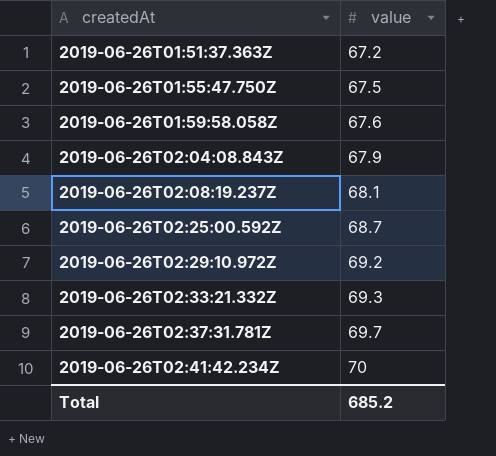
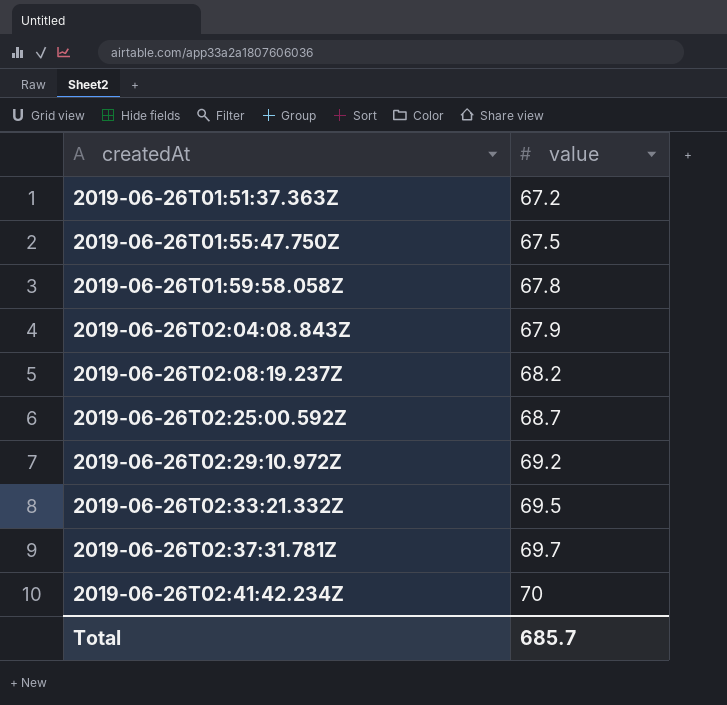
2019-06-26T01:59:58.058Z | value: 67.6 -> 67.8
2019-06-26T02:08:19.237Z | value: 68.1 -> 68.2
2019-06-26T02:33:21.332Z | value: 69.3 -> 69.5
Total | value: 685.2 -> 685.7

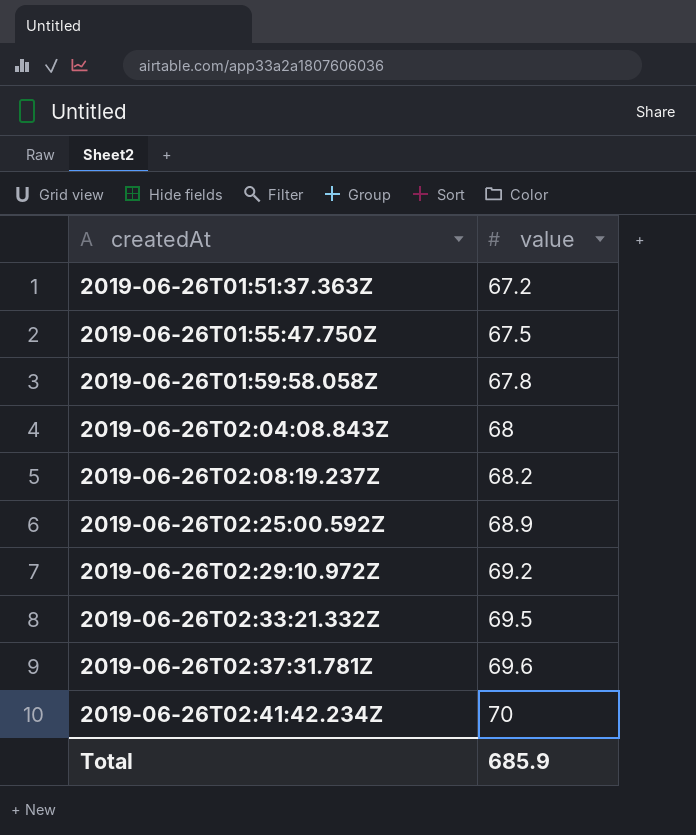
2019-06-26T02:04:08.843Z | value: 67.9 -> 68
2019-06-26T02:25:00.592Z | value: 68.7 -> 68.9
2019-06-26T02:37:31.781Z | value: 69.7 -> 69.6
Total | value: 685.7 -> 685.9

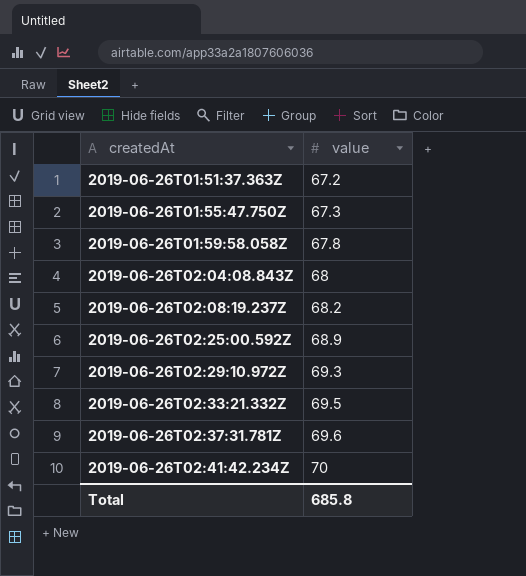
2019-06-26T01:55:47.750Z | value: 67.5 -> 67.3
2019-06-26T02:29:10.972Z | value: 69.2 -> 69.3
Total | value: 685.9 -> 685.8

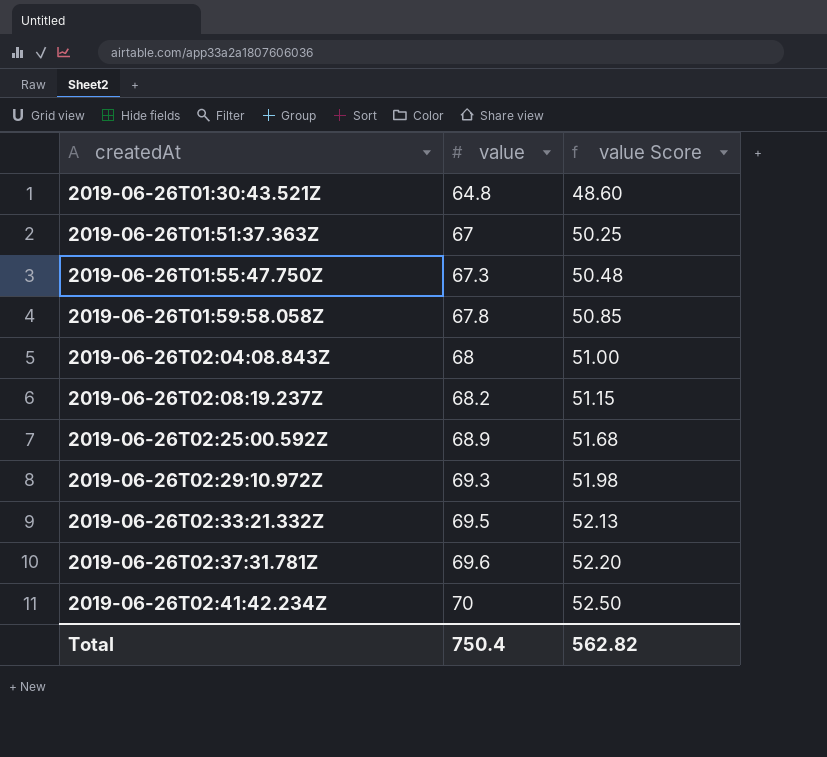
column value Score | formula: none -> [value] * 0.75
row 2019-06-26T01:30:43.521Z: none -> 64.8 | 48.60
2019-06-26T01:51:37.363Z | value: 67.2 -> 67
Total | value: 685.8 -> 750.4

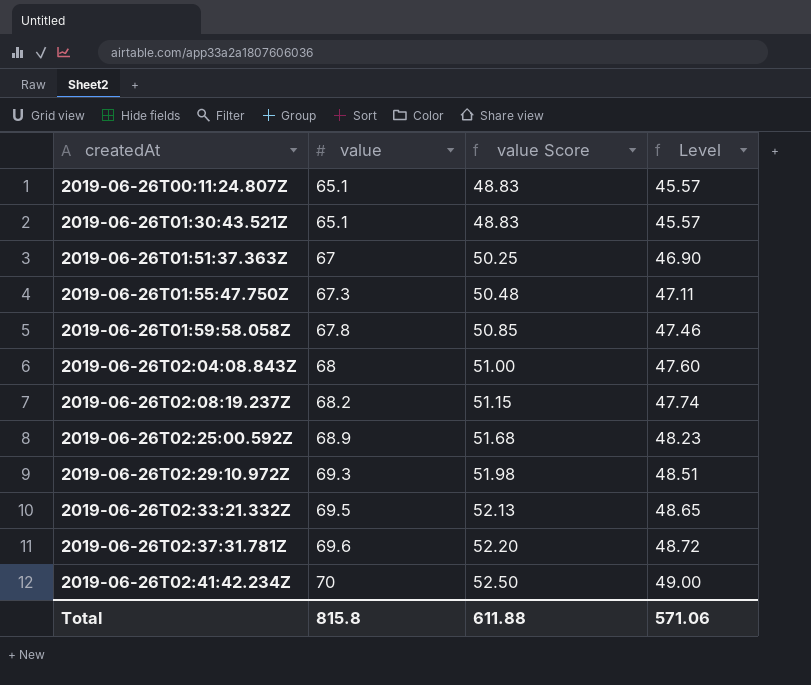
column Level | formula: none -> [value] * 0.7
row 2019-06-26T00:11:24.807Z: none -> 65.1 | 48.83 | 45.57
2019-06-26T01:30:43.521Z | value: 64.8 -> 65.1
2019-06-26T01:30:43.521Z | value Score: 48.60 -> 48.83
Total | value: 750.4 -> 815.8
Total | value Score: 562.82 -> 611.88

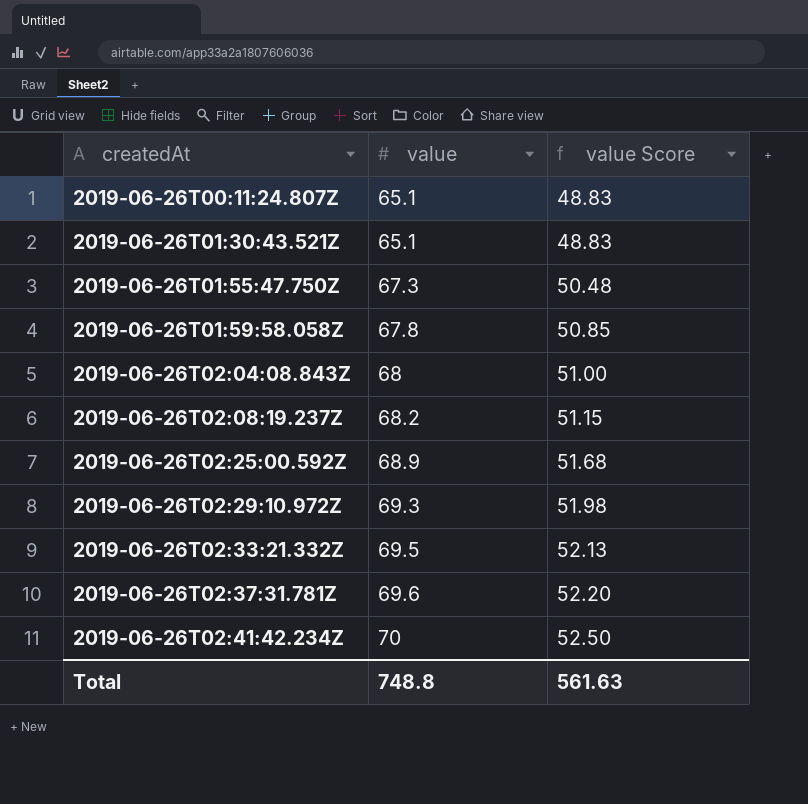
column Level | formula: [value] * 0.7 -> none
row 2019-06-26T01:51:37.363Z: 67 | 50.25 | 46.90 -> none
Total | value: 815.8 -> 748.8
Total | value Score: 611.88 -> 561.63

